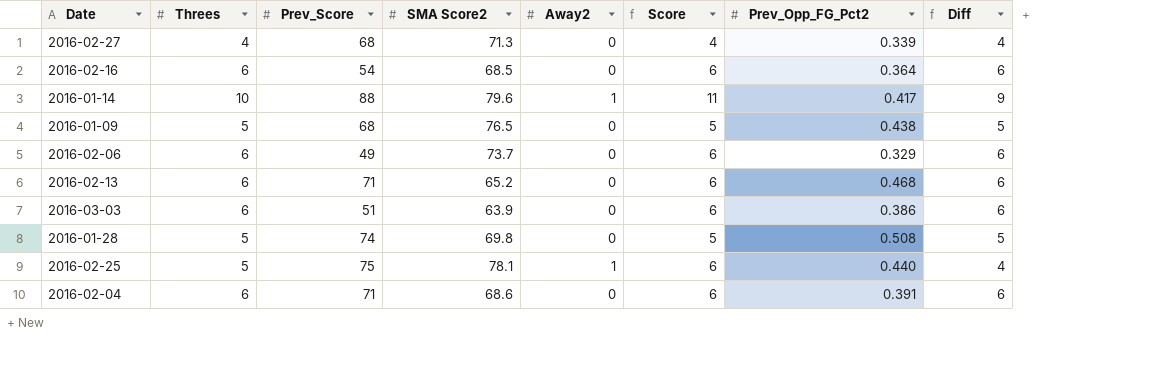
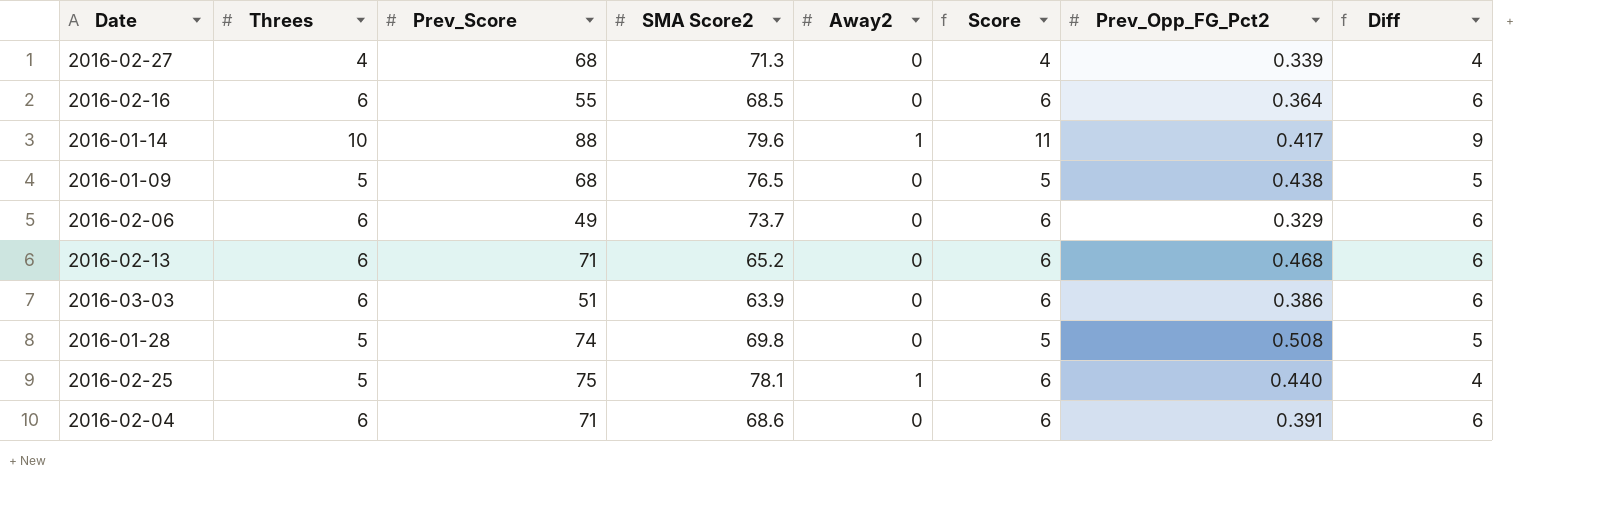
2016-02-16 | Prev_Score: 54 -> 55

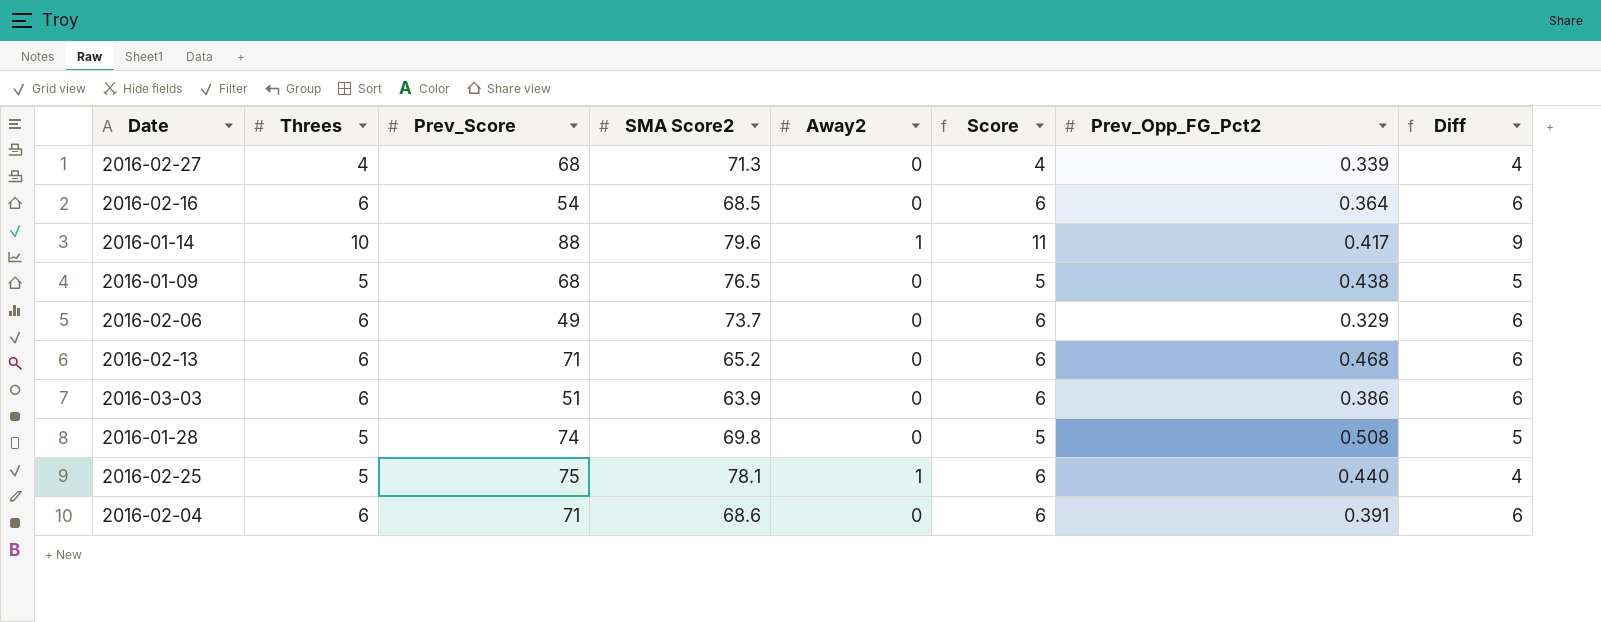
2016-02-16 | Prev_Score: 55 -> 54

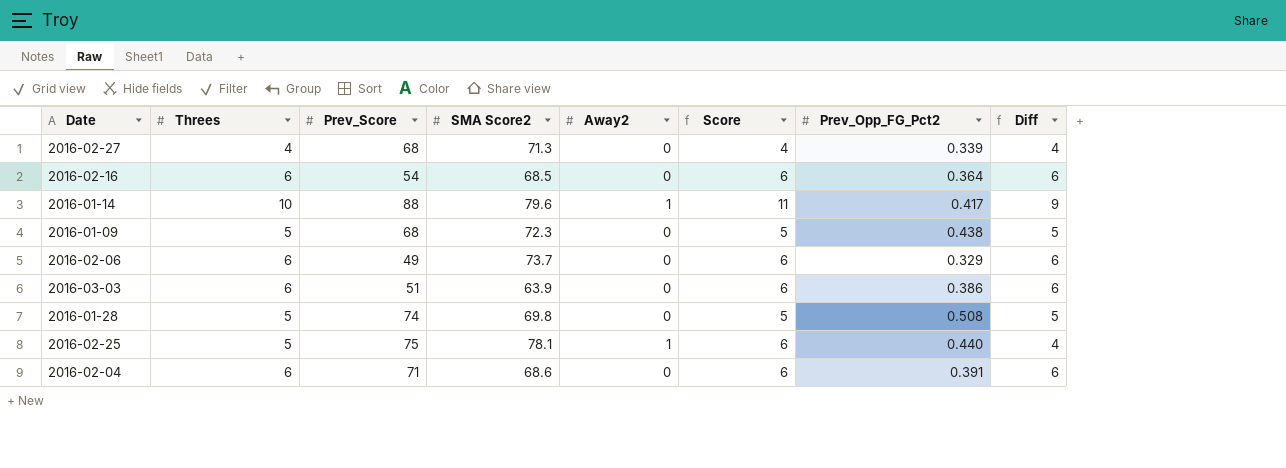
row 2016-02-13: 6 | 71 | 65.2 | 0 | 6 | 0.468 | 6 -> none
2016-01-09 | SMA Score2: 76.5 -> 72.3

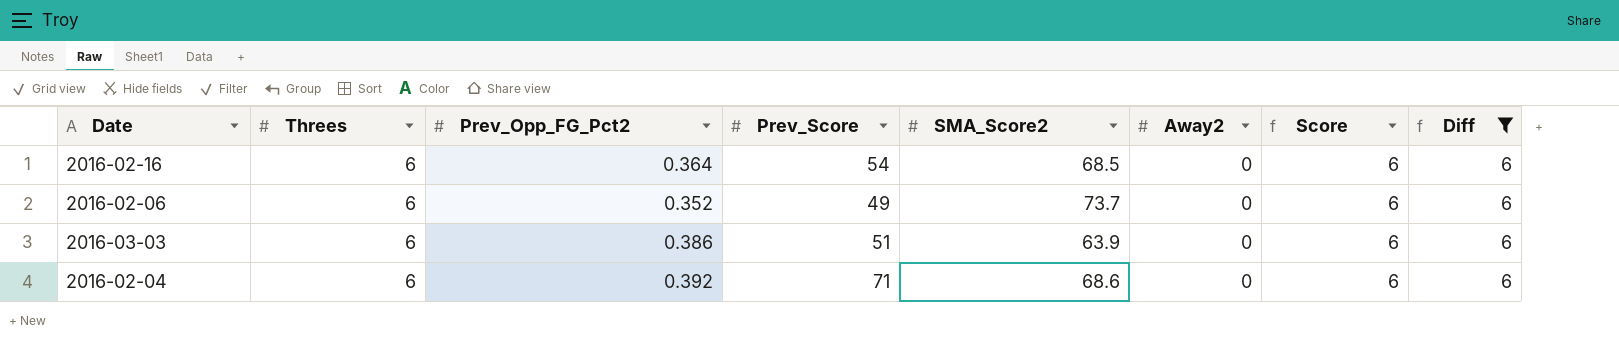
filter: none -> Diff = 6
column Prev_Opp_FG_Pct2 | position: 7 -> 3
column name: SMA Score2 -> SMA_Score2
2016-02-06 | Prev_Opp_FG_Pct2: 0.329 -> 0.352
2016-02-04 | Prev_Opp_FG_Pct2: 0.391 -> 0.392

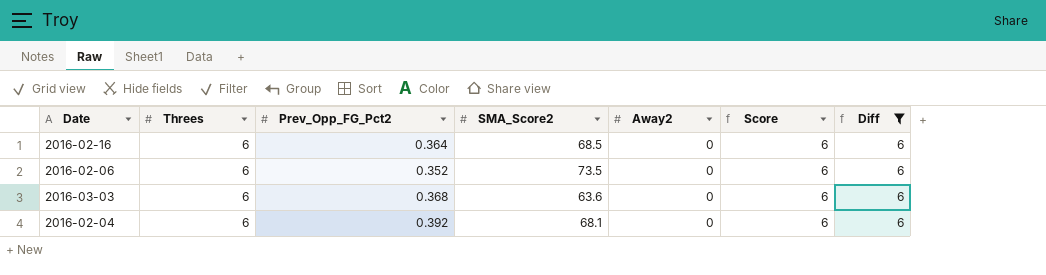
column Prev_Score | position: 4 -> none
2016-02-06 | SMA_Score2: 73.7 -> 73.5
2016-03-03 | Prev_Opp_FG_Pct2: 0.386 -> 0.368
2016-03-03 | SMA_Score2: 63.9 -> 63.6
2016-02-04 | SMA_Score2: 68.6 -> 68.1

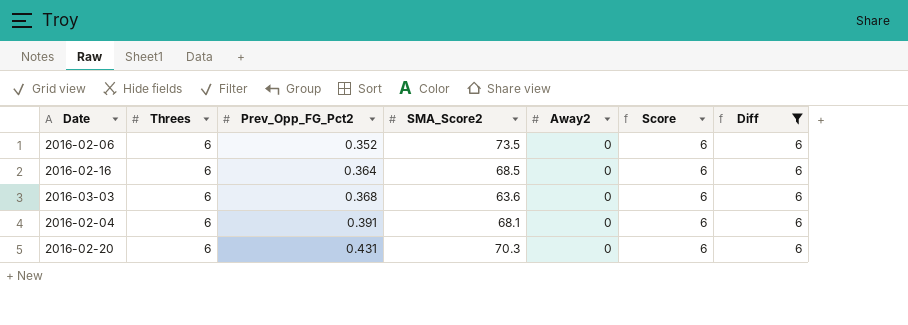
row order: none -> Prev_Opp_FG_Pct2 ascending
2016-02-04 | Prev_Opp_FG_Pct2: 0.392 -> 0.391
row 2016-02-20: none -> 6 | 0.431 | 70.3 | 0 | 6 | 6

